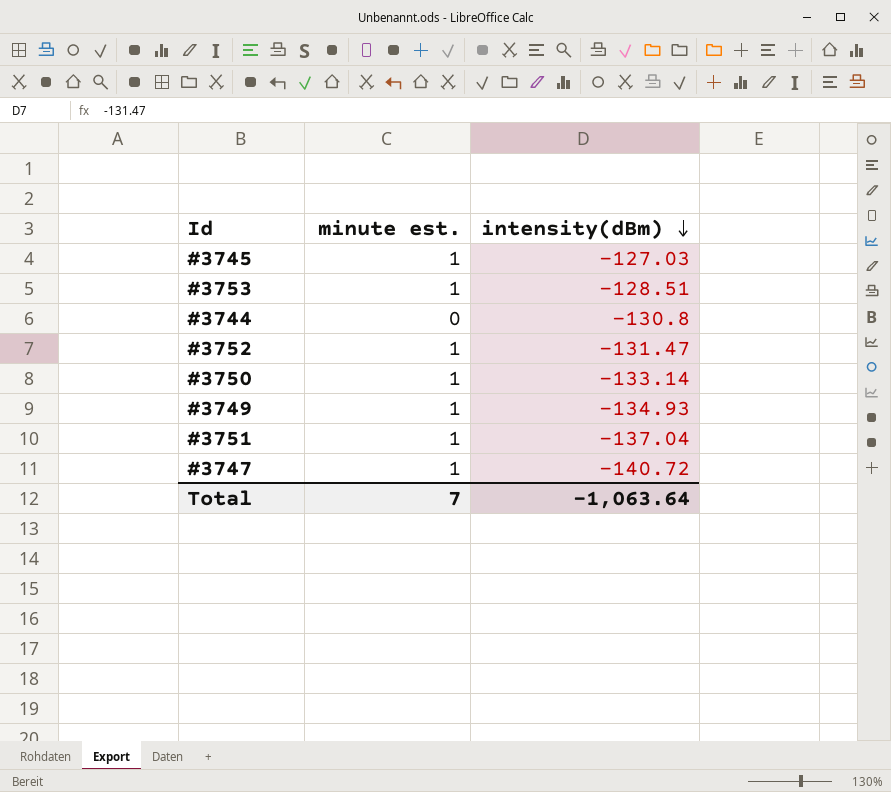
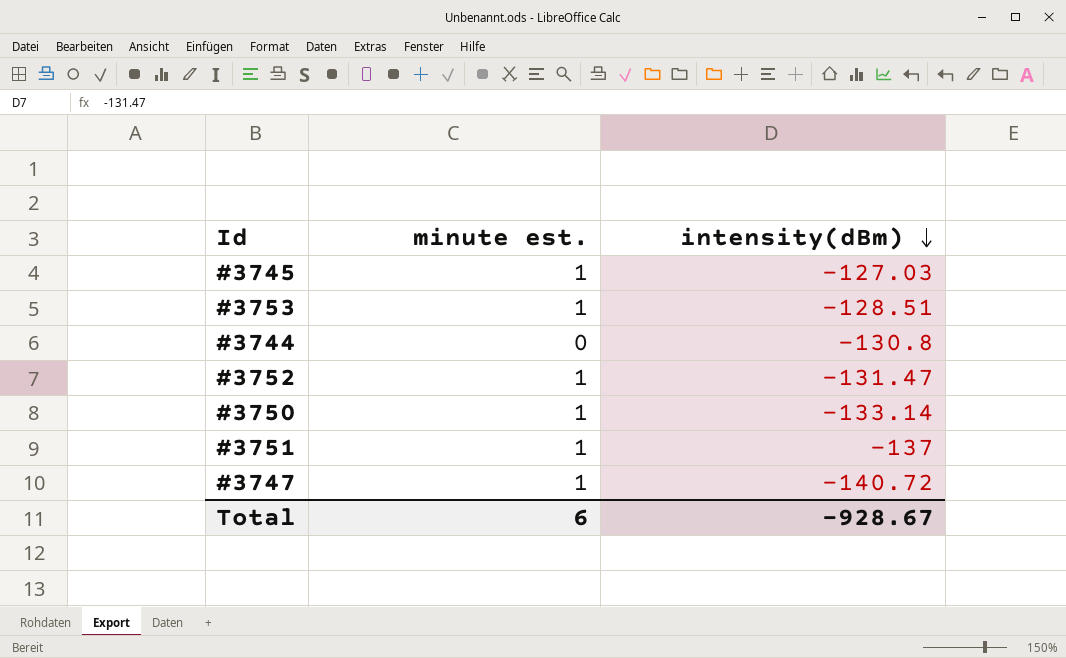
row #3749: 1 | -134.93 -> none
#3751 | intensity(dBm): -137.04 -> -137
Total | minute est.: 7 -> 6
Total | intensity(dBm): -1,063.64 -> -928.67

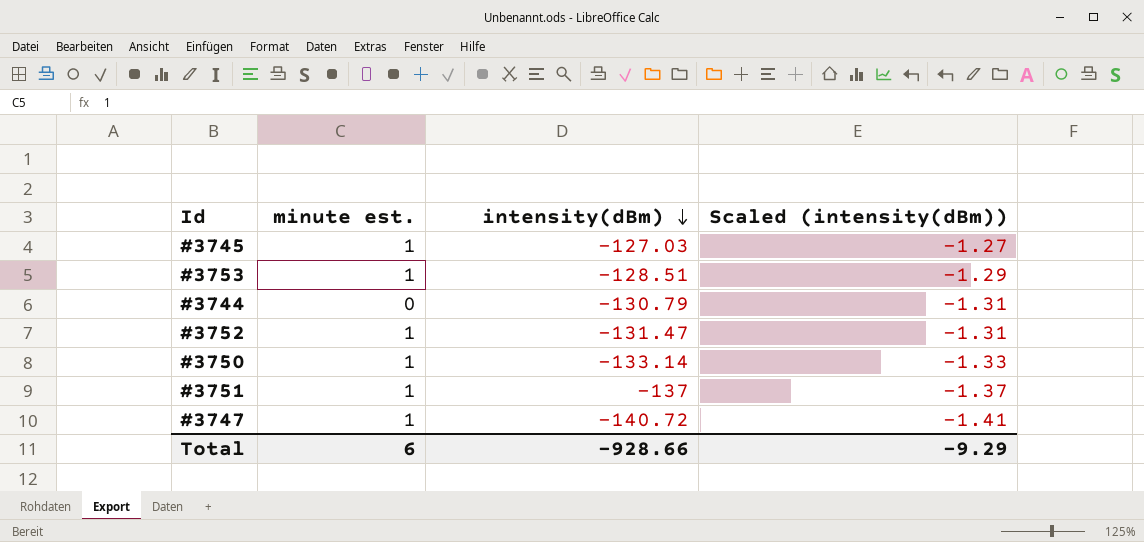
column Scaled (intensity(dBm)) | formula: none -> [intensity(dBm)] * 0.01
#3744 | intensity(dBm): -130.8 -> -130.79
Total | intensity(dBm): -928.67 -> -928.66

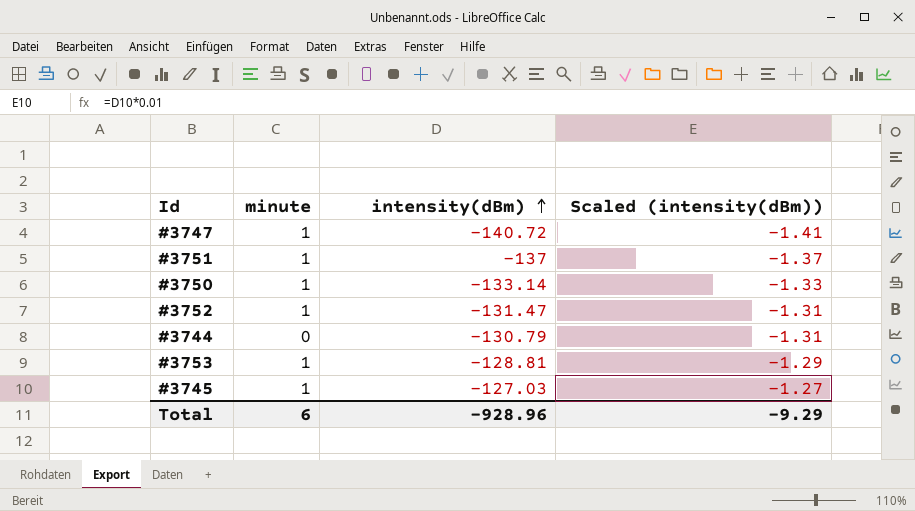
row order: intensity(dBm) descending -> intensity(dBm) ascending
column name: minute est. -> minute
#3753 | intensity(dBm): -128.51 -> -128.81
Total | intensity(dBm): -928.66 -> -928.96

